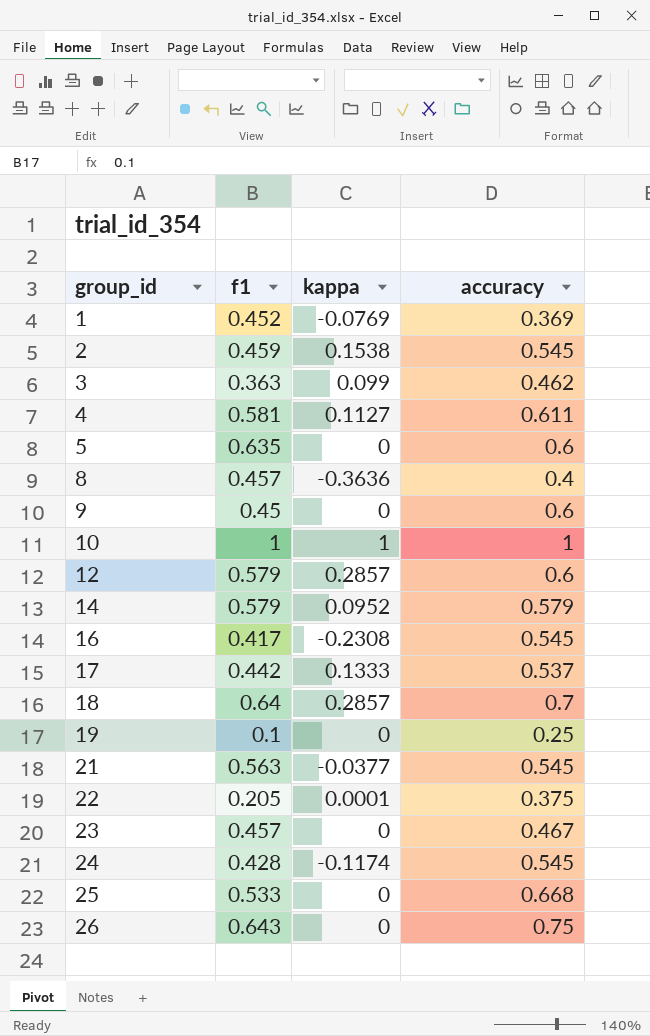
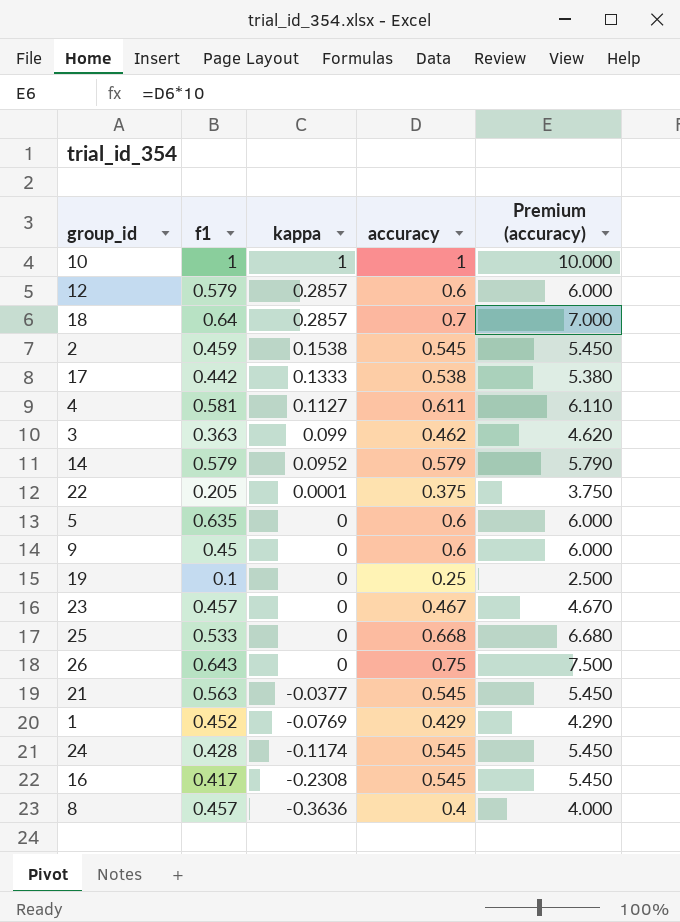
row order: group_id ascending -> kappa descending
column Premium (accuracy) | formula: none -> [accuracy] * 10
17 | accuracy: 0.537 -> 0.538
1 | accuracy: 0.369 -> 0.429

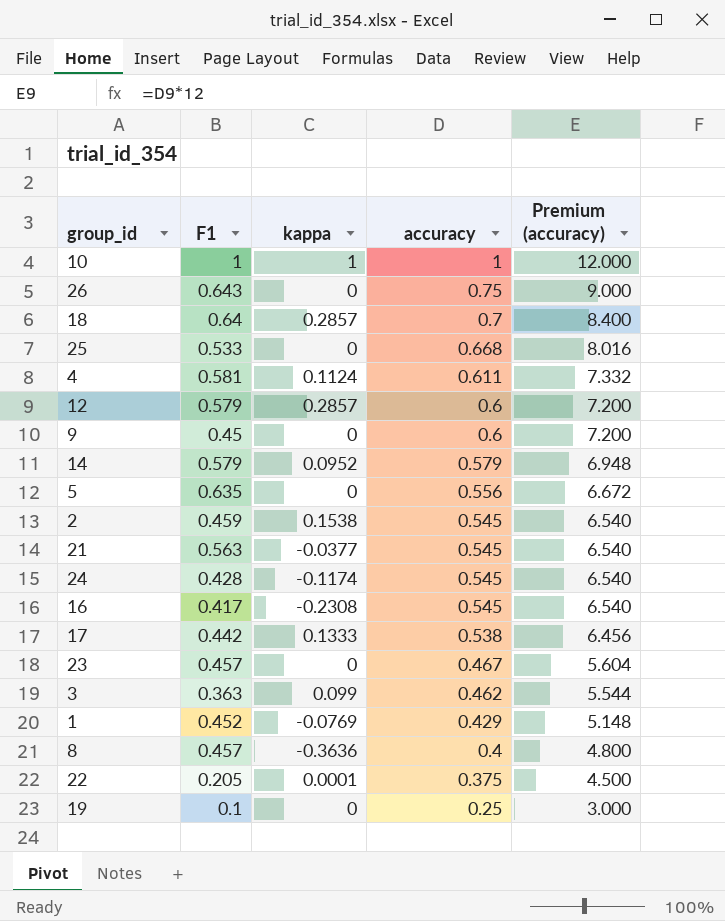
row order: kappa descending -> accuracy descending
column name: f1 -> F1
column Premium (accuracy) | formula: [accuracy] * 10 -> [accuracy] * 12
4 | kappa: 0.1127 -> 0.1124
5 | accuracy: 0.6 -> 0.556

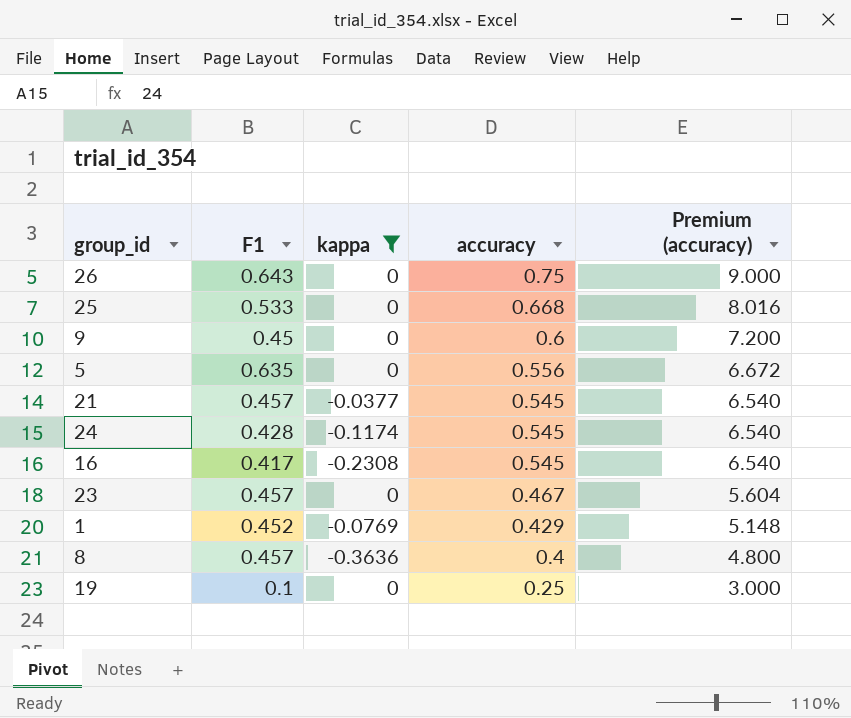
filter: none -> kappa <= 0
21 | F1: 0.563 -> 0.457

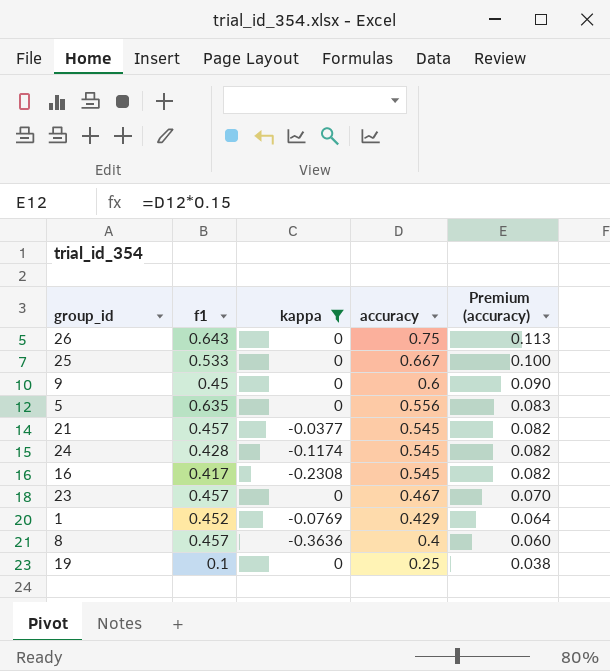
column name: F1 -> f1
column Premium (accuracy) | formula: [accuracy] * 12 -> [accuracy] * 0.15
25 | accuracy: 0.668 -> 0.667

